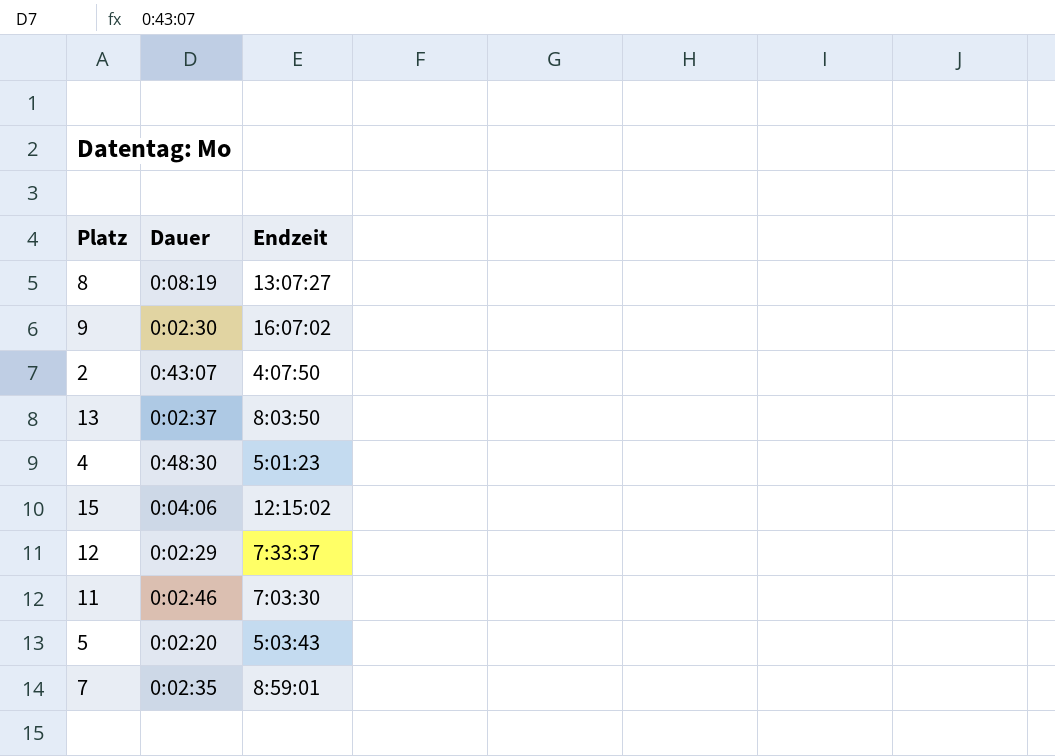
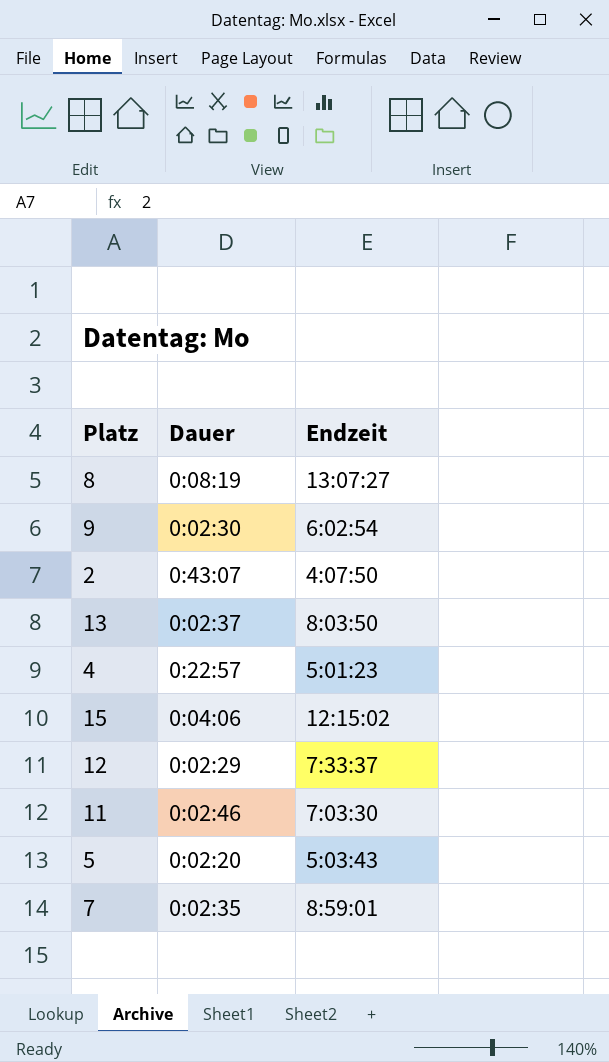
9 | Endzeit: 16:07:02 -> 6:02:54
4 | Dauer: 0:48:30 -> 0:22:57

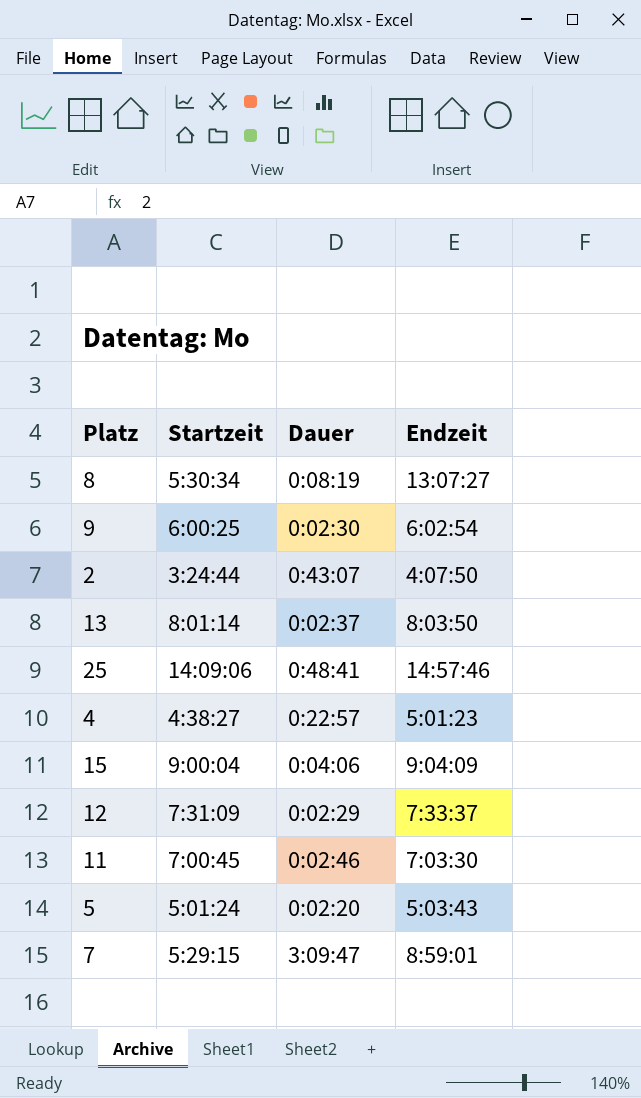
column Startzeit | position: none -> 2
row 25: none -> 14:09:06 | 0:48:41 | 14:57:46
15 | Endzeit: 12:15:02 -> 9:04:09
7 | Dauer: 0:02:35 -> 3:09:47

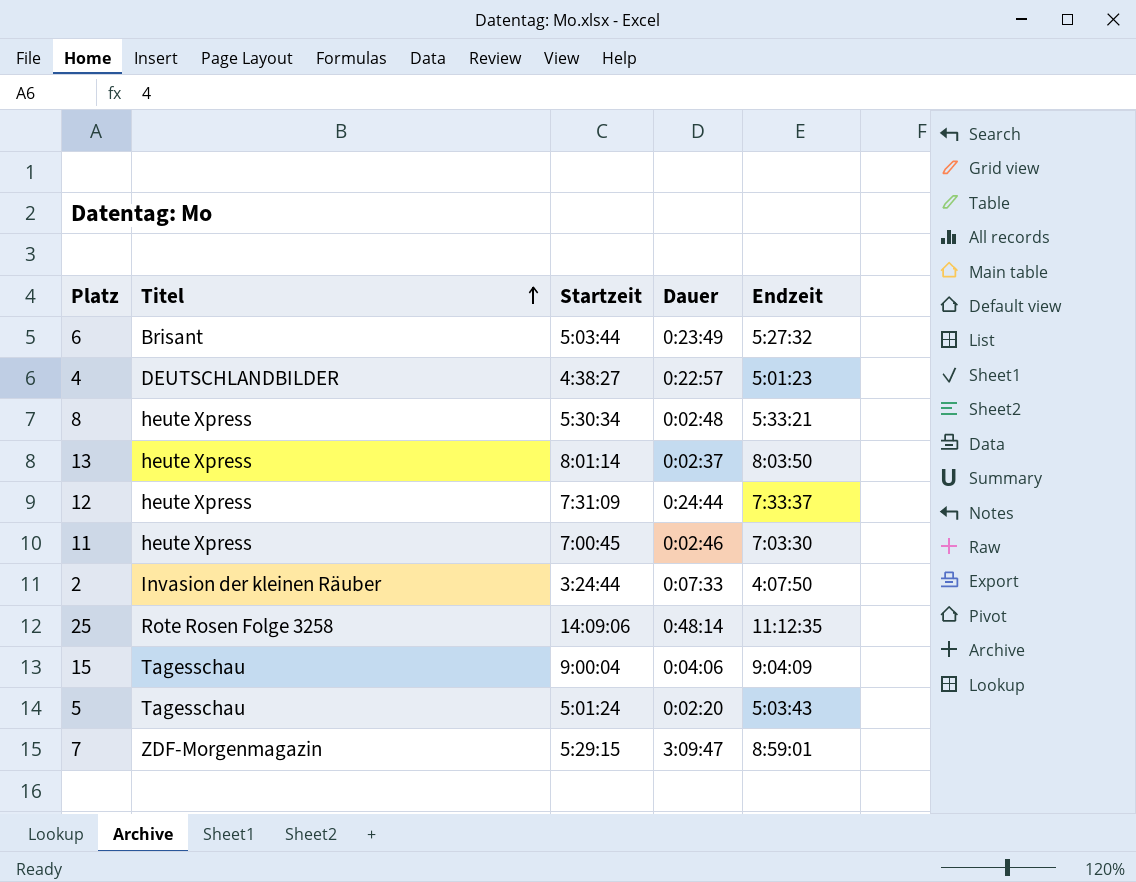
row order: none -> Titel ascending
column Titel | position: none -> 2
row 9: 6:00:25 | 0:02:30 | 6:02:54 -> none
row 6: none -> Brisant | 5:03:44 | 0:23:49 | 5:27:32
8 | Dauer: 0:08:19 -> 0:02:48
8 | Endzeit: 13:07:27 -> 5:33:21
12 | Dauer: 0:02:29 -> 0:24:44
2 | Dauer: 0:43:07 -> 0:07:33
25 | Dauer: 0:48:41 -> 0:48:14
25 | Endzeit: 14:57:46 -> 11:12:35

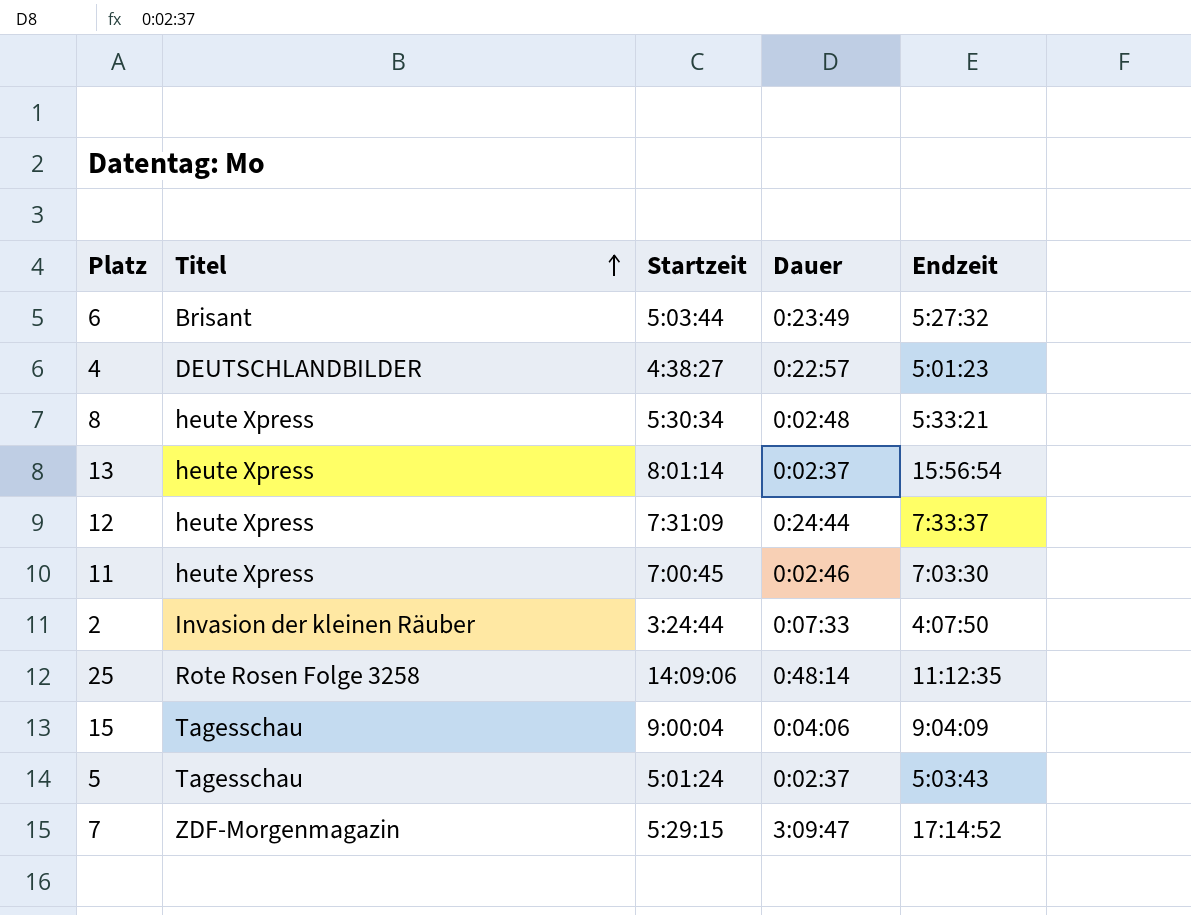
13 | Endzeit: 8:03:50 -> 15:56:54
5 | Dauer: 0:02:20 -> 0:02:37
7 | Endzeit: 8:59:01 -> 17:14:52

